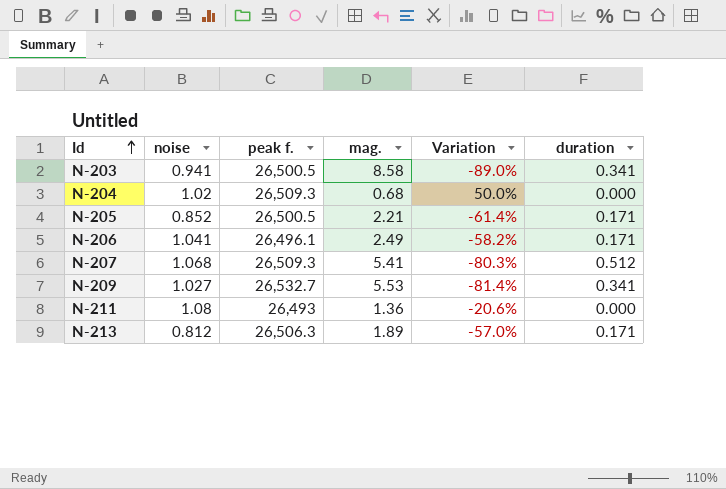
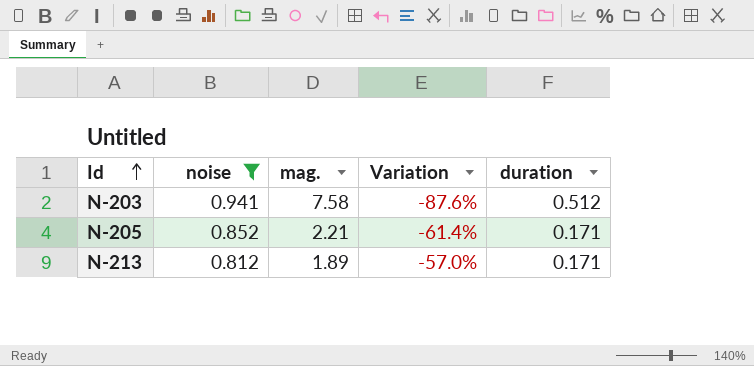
filter: none -> noise <= 0.941
column peak f. | position: 3 -> none
N-203 | mag.: 8.58 -> 7.58
N-203 | Variation: -89.0% -> -87.6%
N-203 | duration: 0.341 -> 0.512

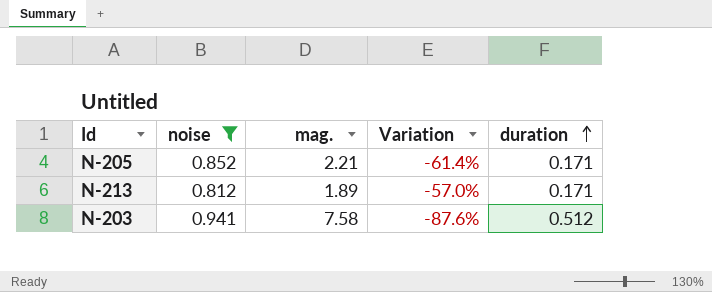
row order: Id ascending -> duration ascending

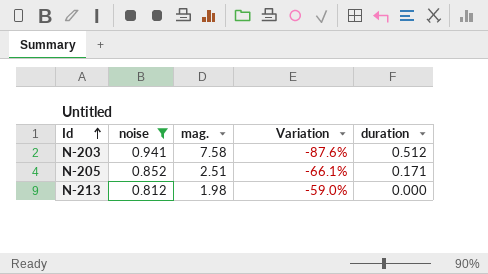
row order: duration ascending -> Id ascending
N-205 | mag.: 2.21 -> 2.51
N-205 | Variation: -61.4% -> -66.1%
N-213 | mag.: 1.89 -> 1.98
N-213 | Variation: -57.0% -> -59.0%
N-213 | duration: 0.171 -> 0.000

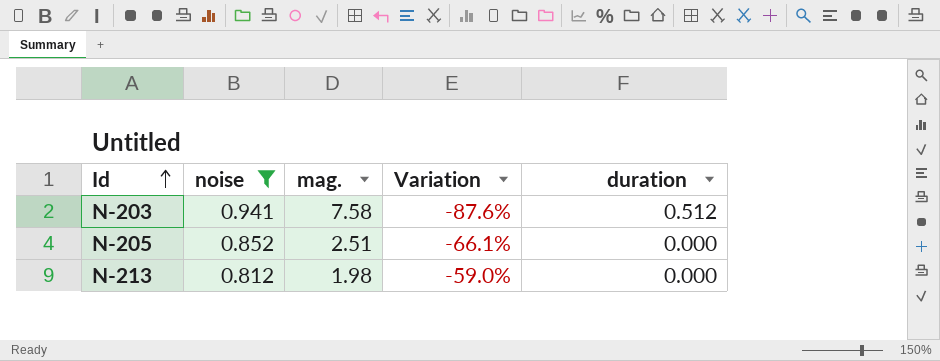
N-205 | duration: 0.171 -> 0.000

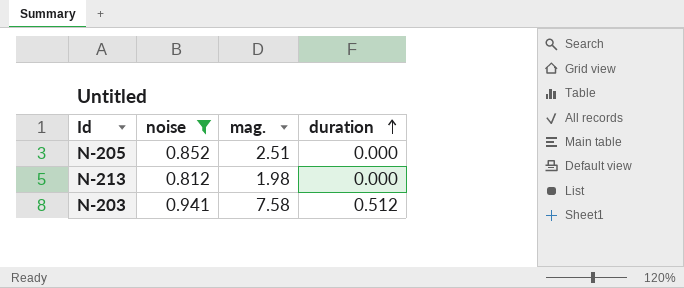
row order: Id ascending -> duration ascending
column Variation | formula: ([noise] - [mag.]) / [mag.] -> none

